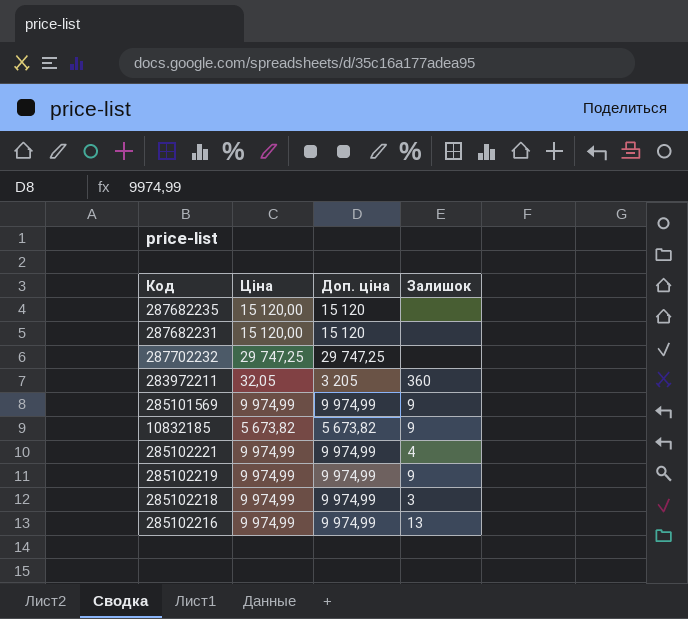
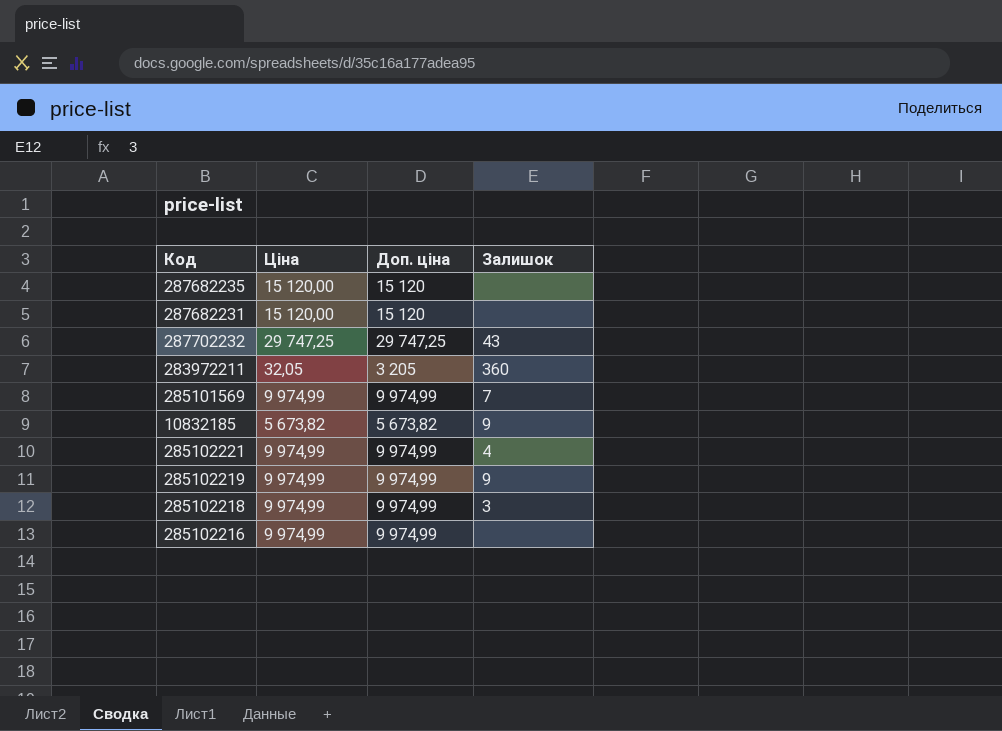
287702232 | Залишок: none -> 43
285101569 | Залишок: 9 -> 7
285102216 | Залишок: 13 -> none

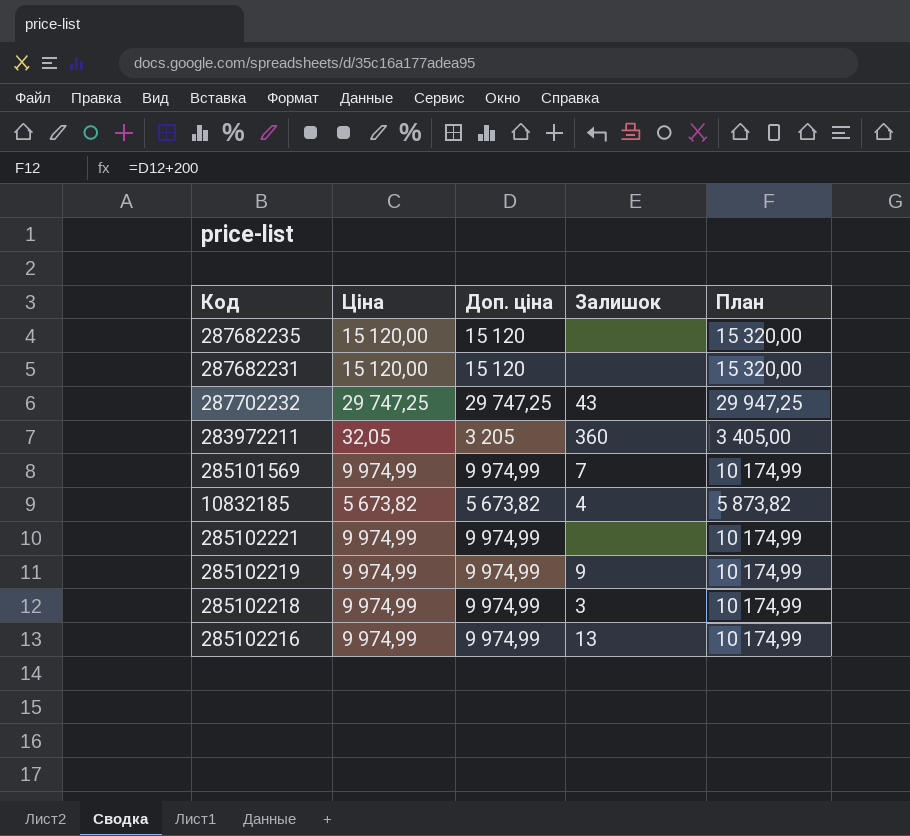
column План | formula: none -> [Доп. ціна] + 200
10832185 | Залишок: 9 -> 4
285102221 | Залишок: 4 -> none
285102216 | Залишок: none -> 13

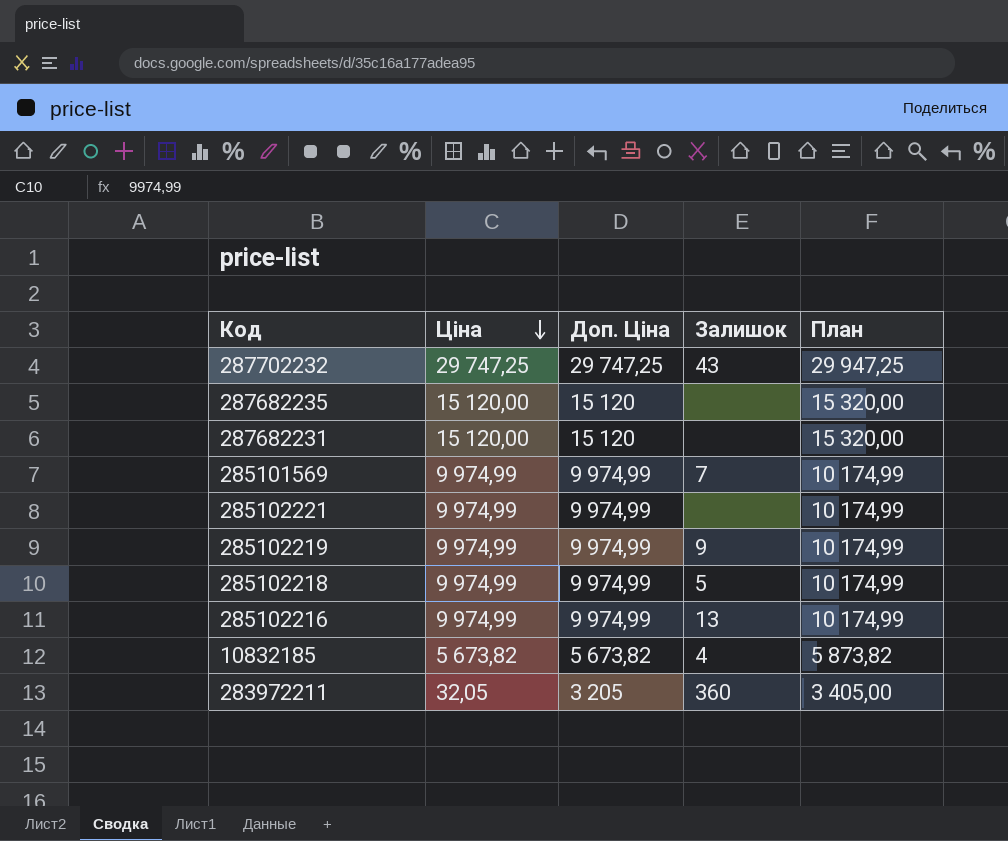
row order: none -> Ціна descending
column name: Доп. ціна -> Доп. Ціна
285102218 | Залишок: 3 -> 5

